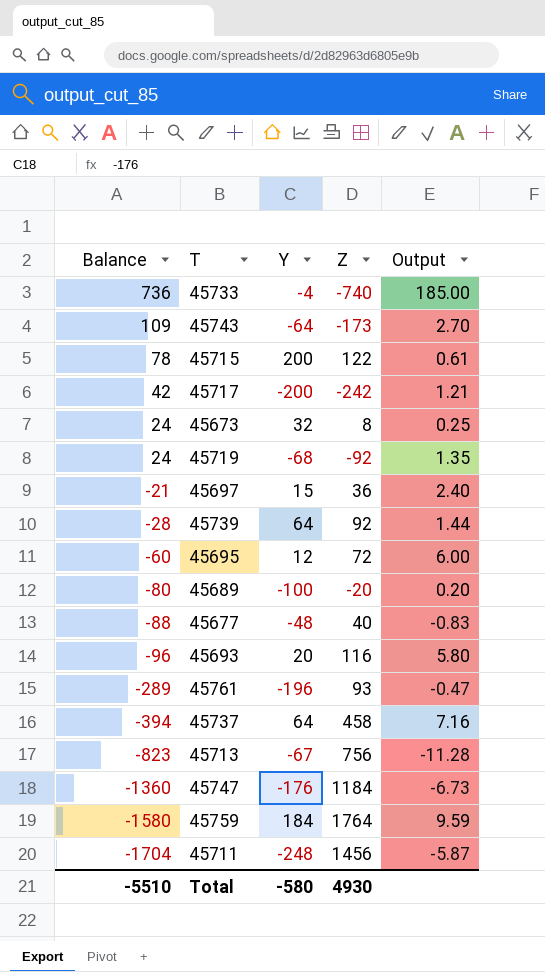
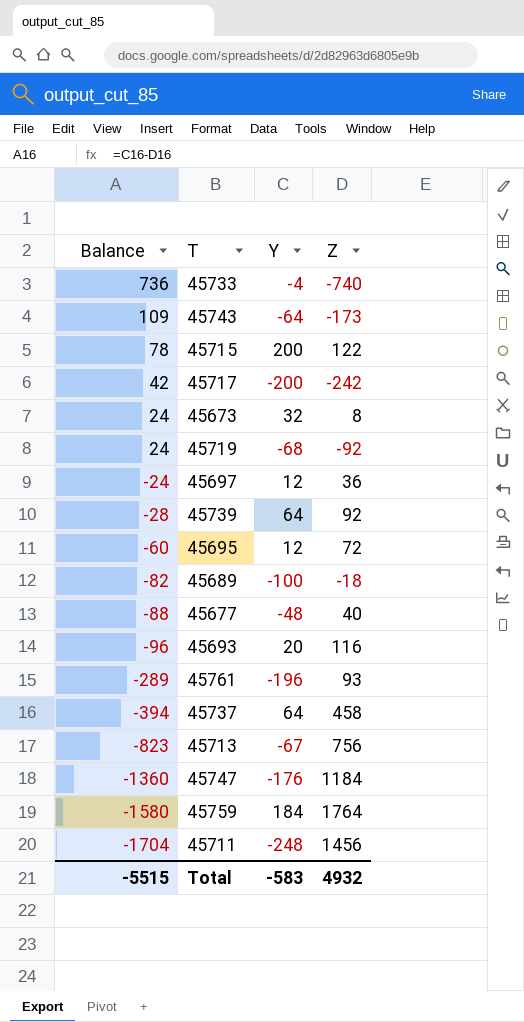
column Output | formula: [Z] / [Y] -> none
45697 | Balance: -21 -> -24
45697 | Y: 15 -> 12
45689 | Balance: -80 -> -82
45689 | Z: -20 -> -18
Total | Balance: -5510 -> -5515
Total | Y: -580 -> -583
Total | Z: 4930 -> 4932

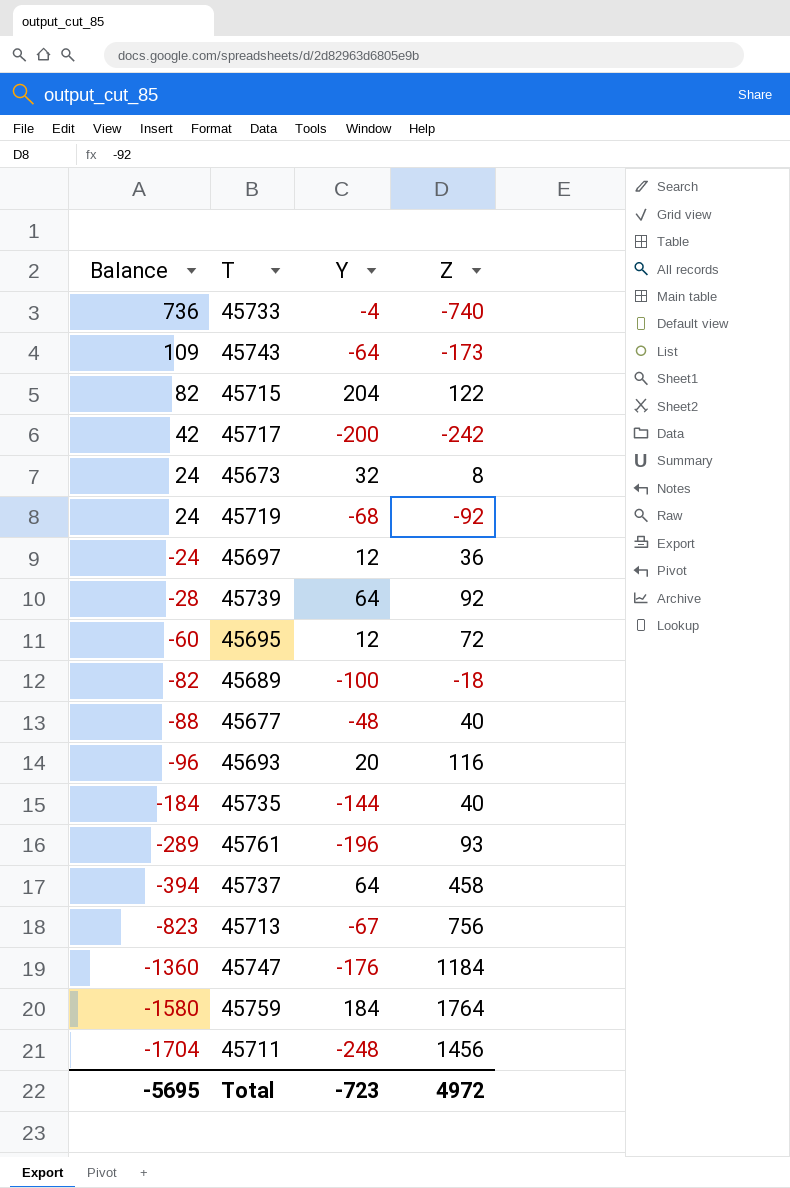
45715 | Balance: 78 -> 82
45715 | Y: 200 -> 204
row 45735: none -> -184 | -144 | 40
Total | Balance: -5515 -> -5695
Total | Y: -583 -> -723
Total | Z: 4932 -> 4972

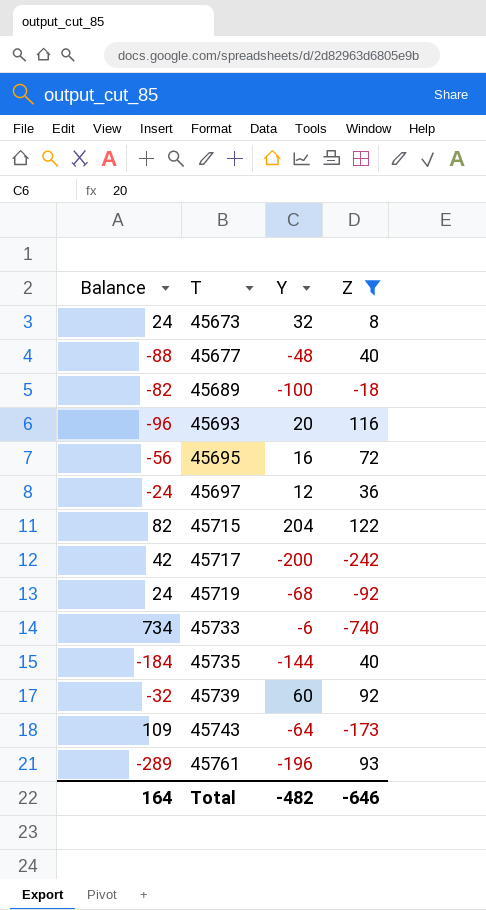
filter: none -> Z <= 122
row order: Balance descending -> T ascending
45695 | Balance: -60 -> -56
45695 | Y: 12 -> 16
45733 | Balance: 736 -> 734
45733 | Y: -4 -> -6
45739 | Balance: -28 -> -32
45739 | Y: 64 -> 60
Total | Balance: -5695 -> 164
Total | Y: -723 -> -482
Total | Z: 4972 -> -646

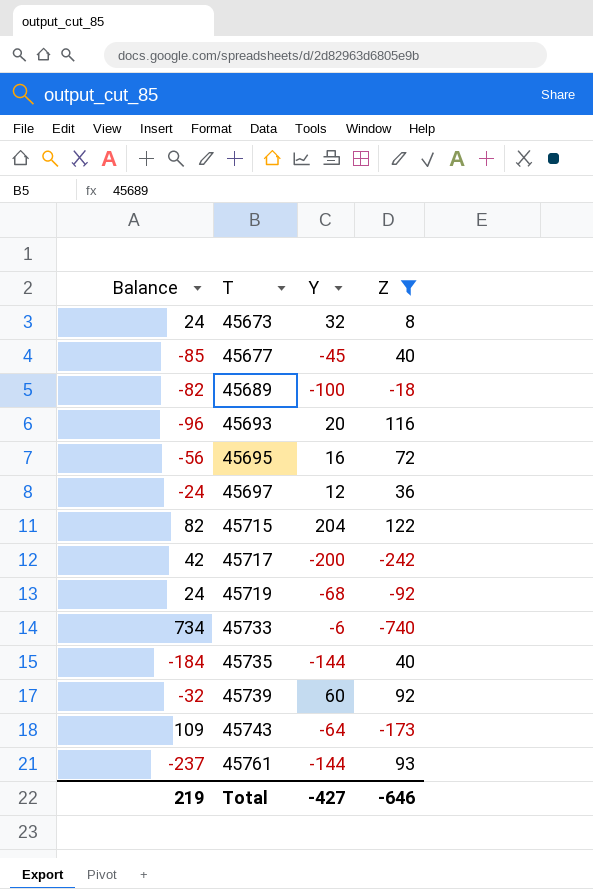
45677 | Balance: -88 -> -85
45677 | Y: -48 -> -45
45761 | Balance: -289 -> -237
45761 | Y: -196 -> -144
Total | Balance: 164 -> 219
Total | Y: -482 -> -427

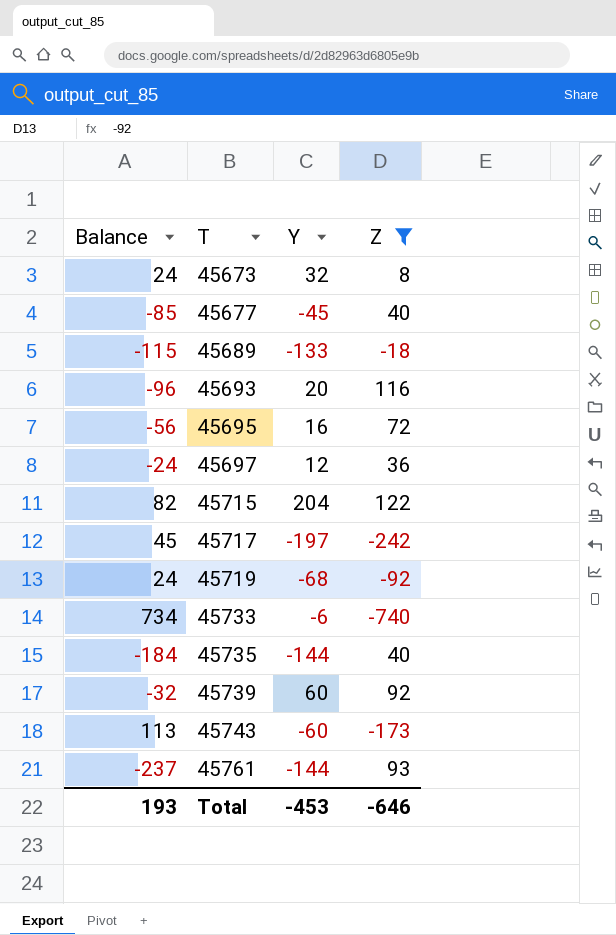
45689 | Balance: -82 -> -115
45689 | Y: -100 -> -133
45717 | Balance: 42 -> 45
45717 | Y: -200 -> -197
45743 | Balance: 109 -> 113
45743 | Y: -64 -> -60
Total | Balance: 219 -> 193
Total | Y: -427 -> -453

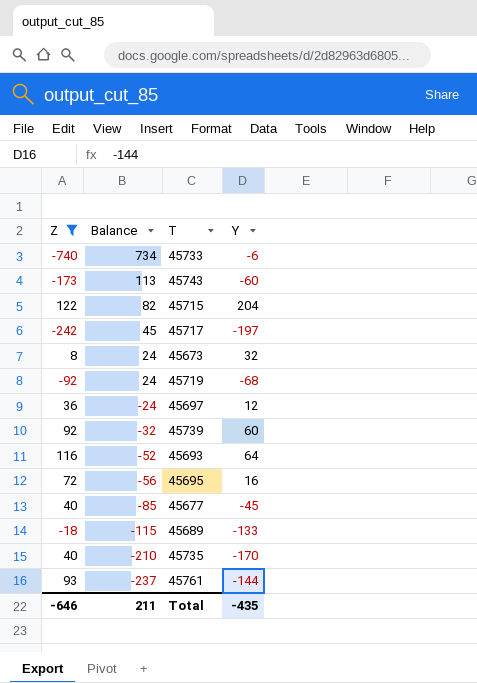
row order: T ascending -> Balance descending
column Z | position: 4 -> 1
45693 | Balance: -96 -> -52
45693 | Y: 20 -> 64
45735 | Balance: -184 -> -210
45735 | Y: -144 -> -170
Total | Balance: 193 -> 211
Total | Y: -453 -> -435

